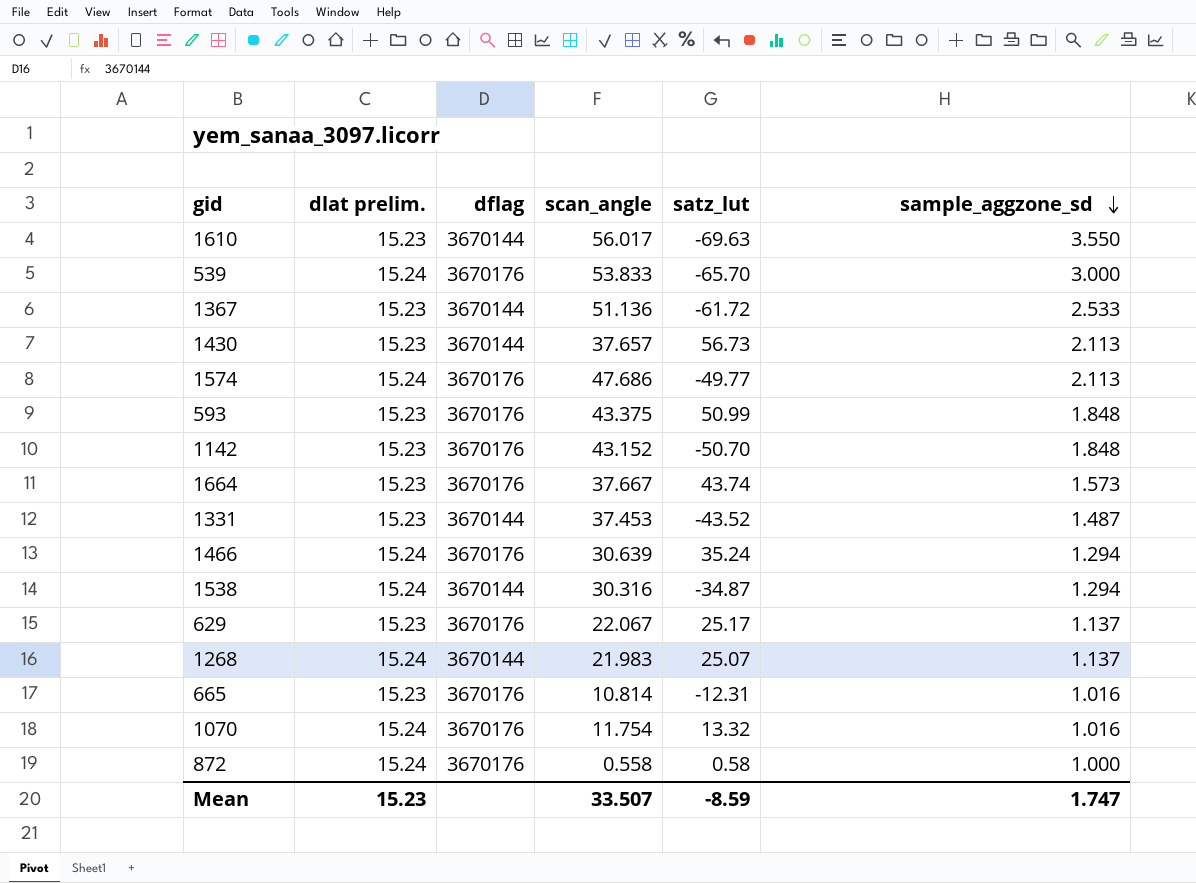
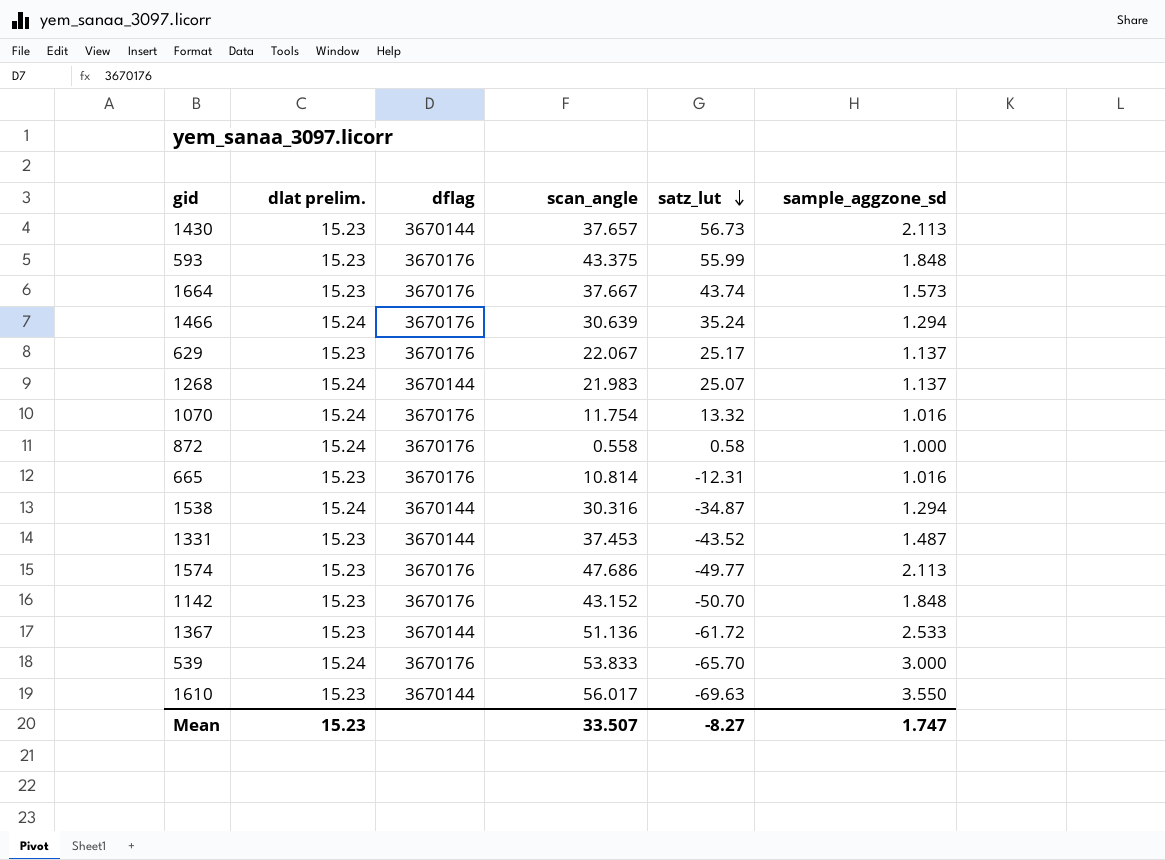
row order: sample_aggzone_sd descending -> satz_lut descending
593 | satz_lut: 50.99 -> 55.99
1574 | dlat prelim.: 15.24 -> 15.23
Mean | satz_lut: -8.59 -> -8.27

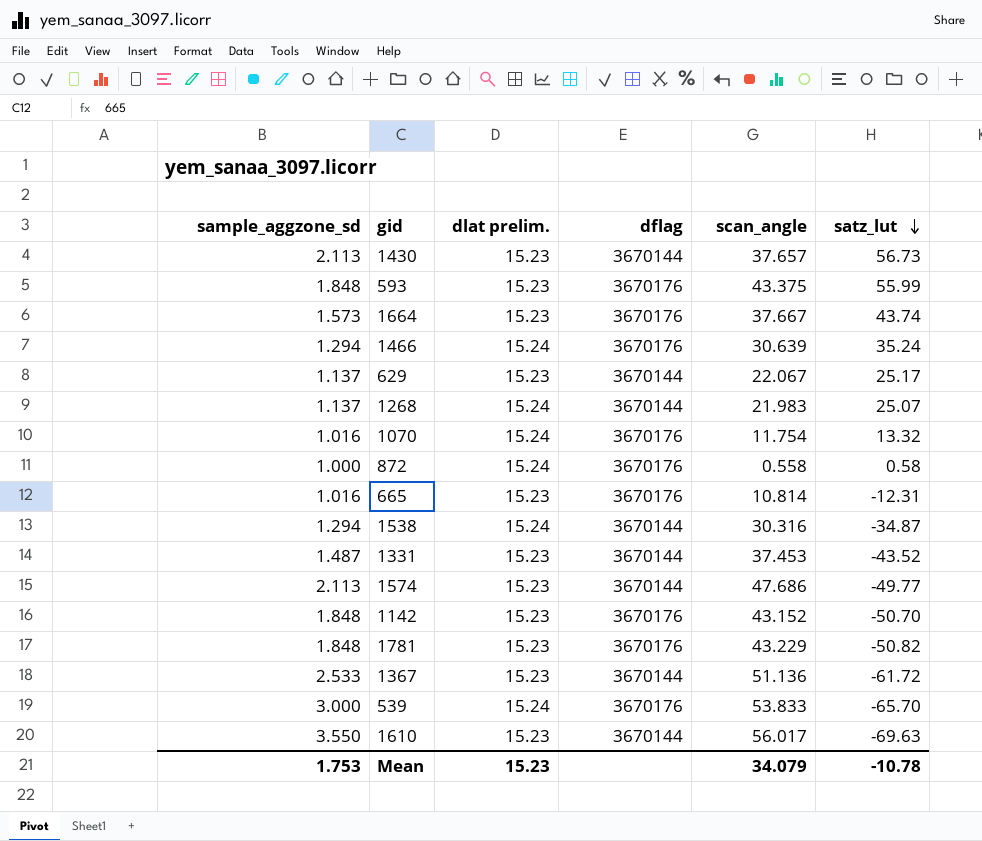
column sample_aggzone_sd | position: 6 -> 1
629 | dflag: 3670176 -> 3670144
1574 | dflag: 3670176 -> 3670144
row 1781: none -> 1.848 | 15.23 | 3670176 | 43.229 | -50.82
Mean | sample_aggzone_sd: 1.747 -> 1.753
Mean | scan_angle: 33.507 -> 34.079
Mean | satz_lut: -8.27 -> -10.78

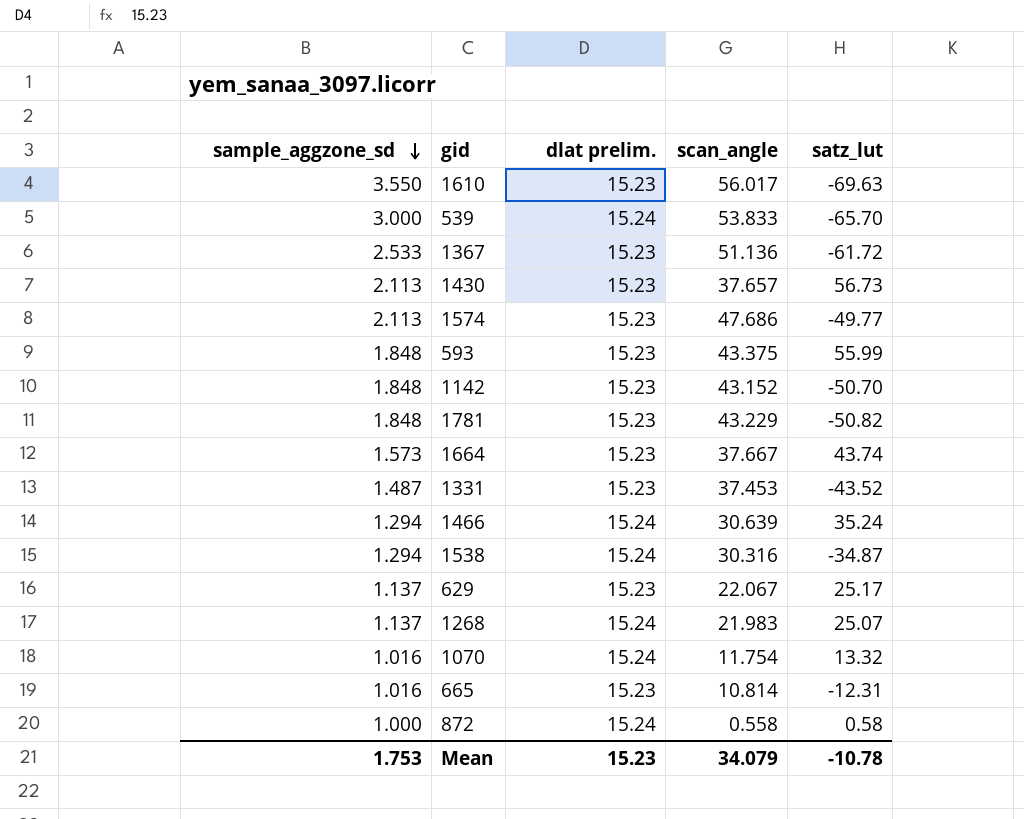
row order: satz_lut descending -> sample_aggzone_sd descending
column dflag | position: 4 -> none

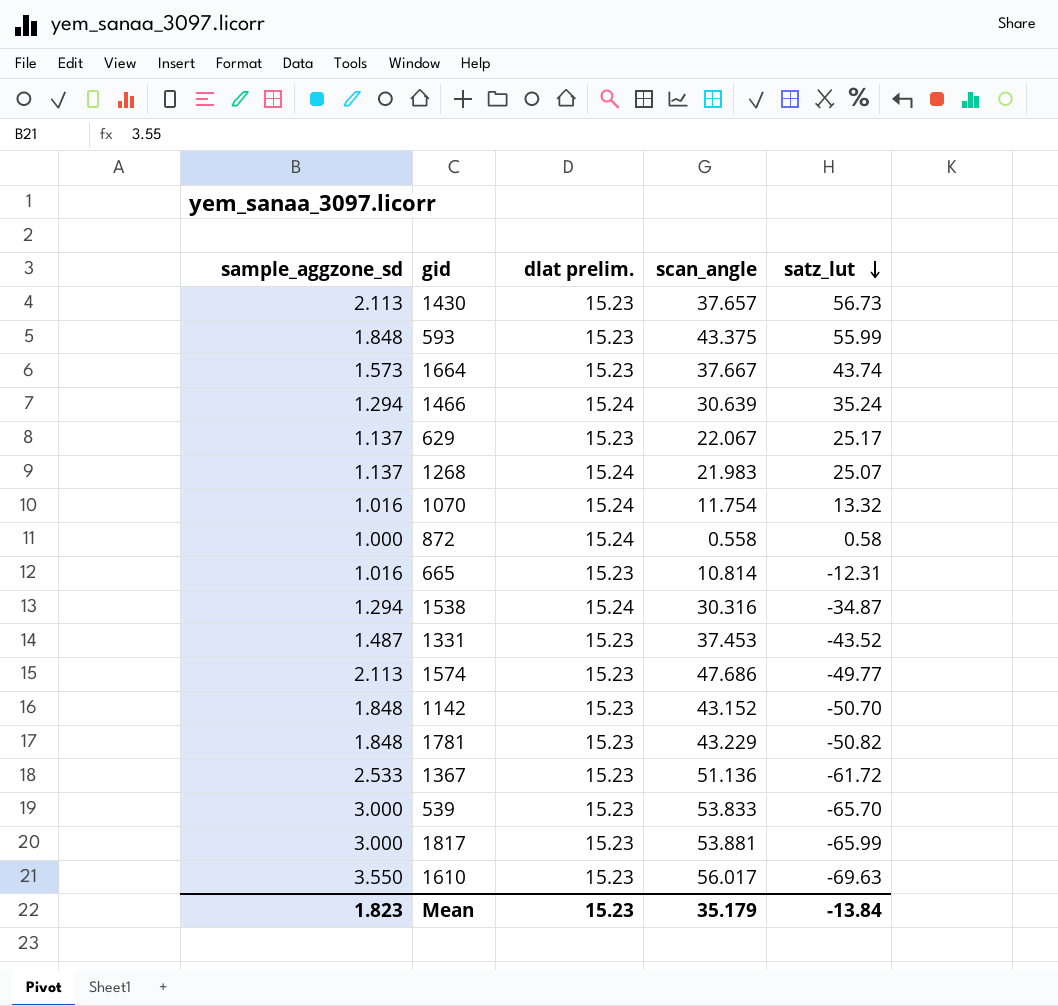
row order: sample_aggzone_sd descending -> satz_lut descending
539 | dlat prelim.: 15.24 -> 15.23
row 1817: none -> 3.000 | 15.23 | 53.881 | -65.99
Mean | sample_aggzone_sd: 1.753 -> 1.823
Mean | scan_angle: 34.079 -> 35.179
Mean | satz_lut: -10.78 -> -13.84

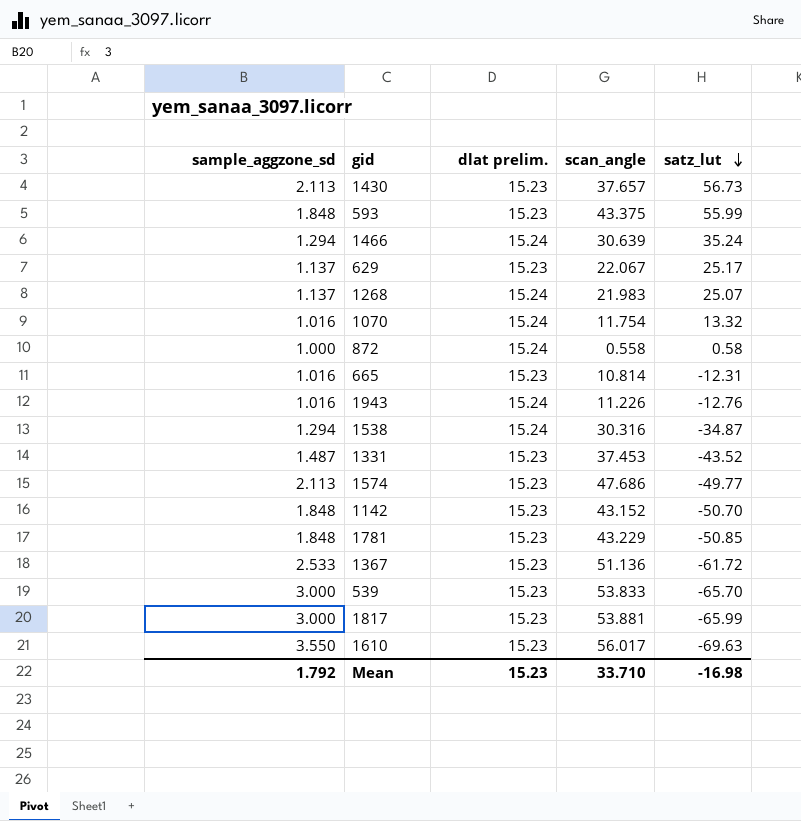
row 1664: 1.573 | 15.23 | 37.667 | 43.74 -> none
row 1943: none -> 1.016 | 15.24 | 11.226 | -12.76
1781 | satz_lut: -50.82 -> -50.85
Mean | sample_aggzone_sd: 1.823 -> 1.792
Mean | scan_angle: 35.179 -> 33.710
Mean | satz_lut: -13.84 -> -16.98

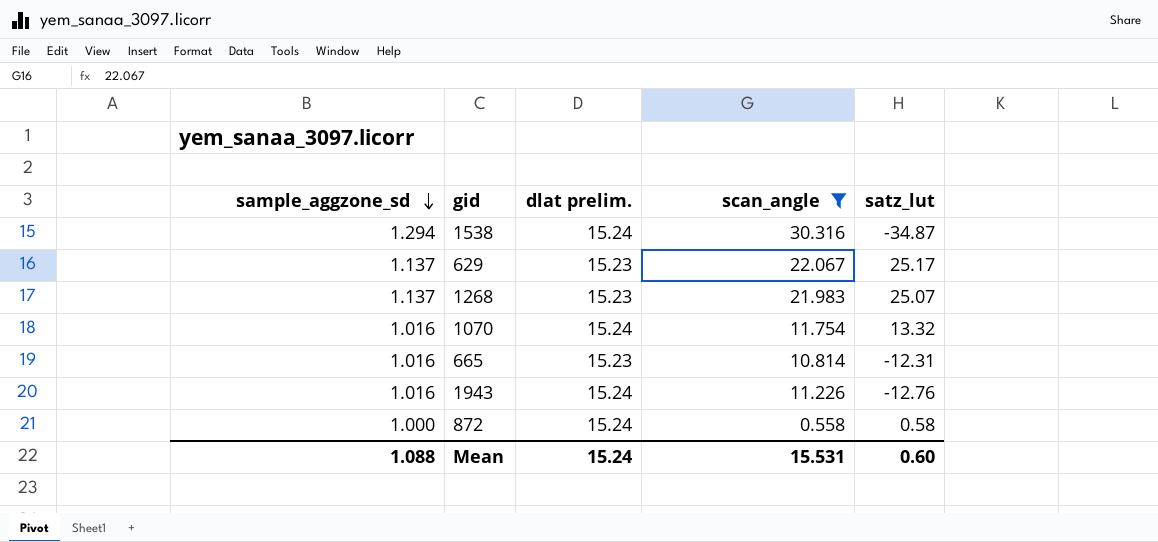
filter: none -> scan_angle <= 30.316
row order: satz_lut descending -> sample_aggzone_sd descending
1268 | dlat prelim.: 15.24 -> 15.23
Mean | sample_aggzone_sd: 1.792 -> 1.088
Mean | dlat prelim.: 15.23 -> 15.24
Mean | scan_angle: 33.710 -> 15.531
Mean | satz_lut: -16.98 -> 0.60

